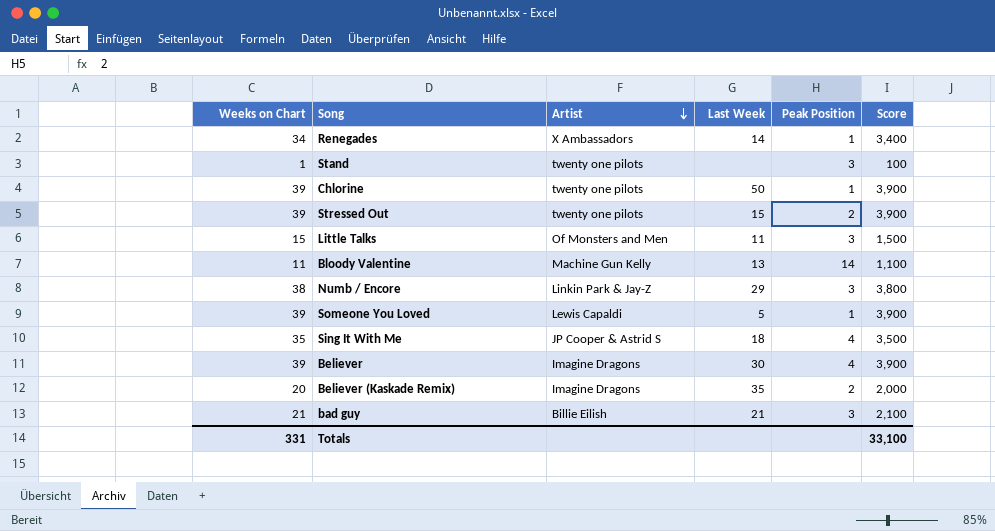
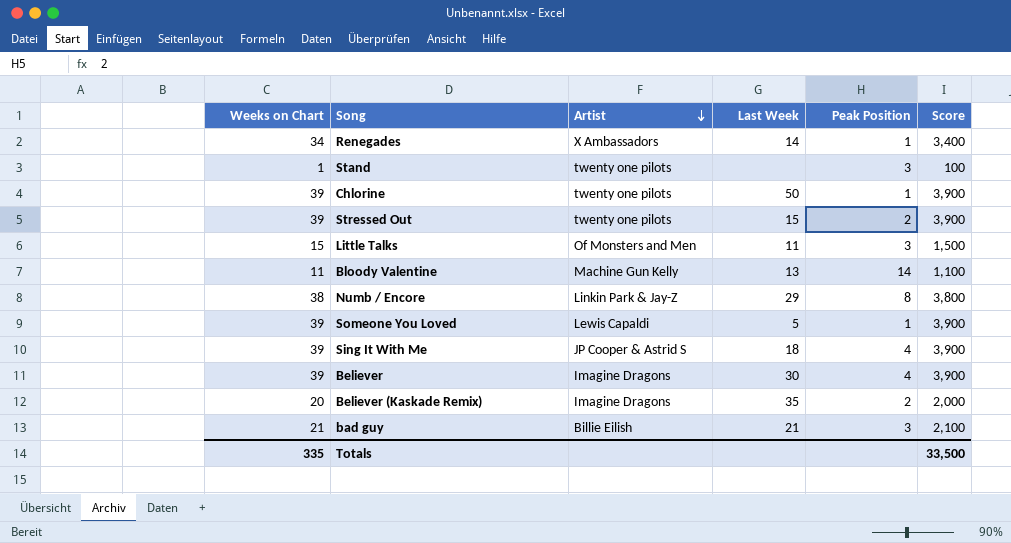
Numb / Encore | Peak Position: 3 -> 8
Sing It With Me | Weeks on Chart: 35 -> 39
Sing It With Me | Score: 3,500 -> 3,900
Totals | Weeks on Chart: 331 -> 335
Totals | Score: 33,100 -> 33,500

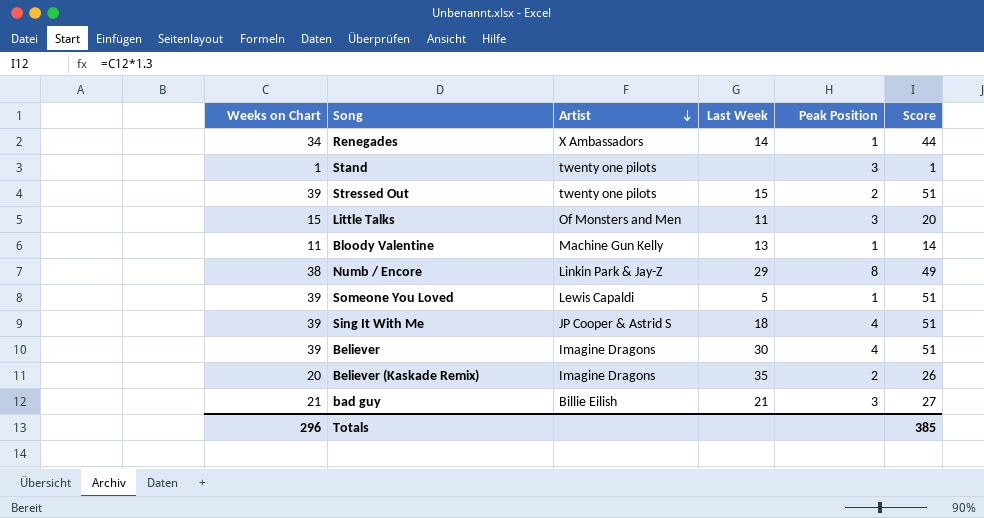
column Score | formula: [Weeks on Chart] * 100 -> [Weeks on Chart] * 1.3
row Chlorine: 39 | twenty one pilots | 50 | 1 | 3,900 -> none
Bloody Valentine | Peak Position: 14 -> 1
Totals | Weeks on Chart: 335 -> 296
Totals | Score: 33,500 -> 385

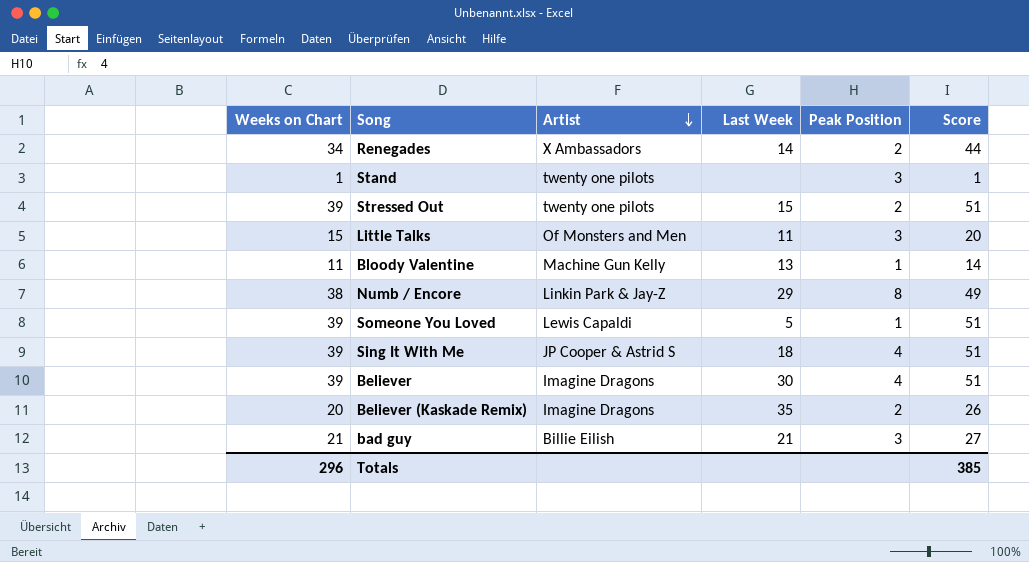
Renegades | Peak Position: 1 -> 2

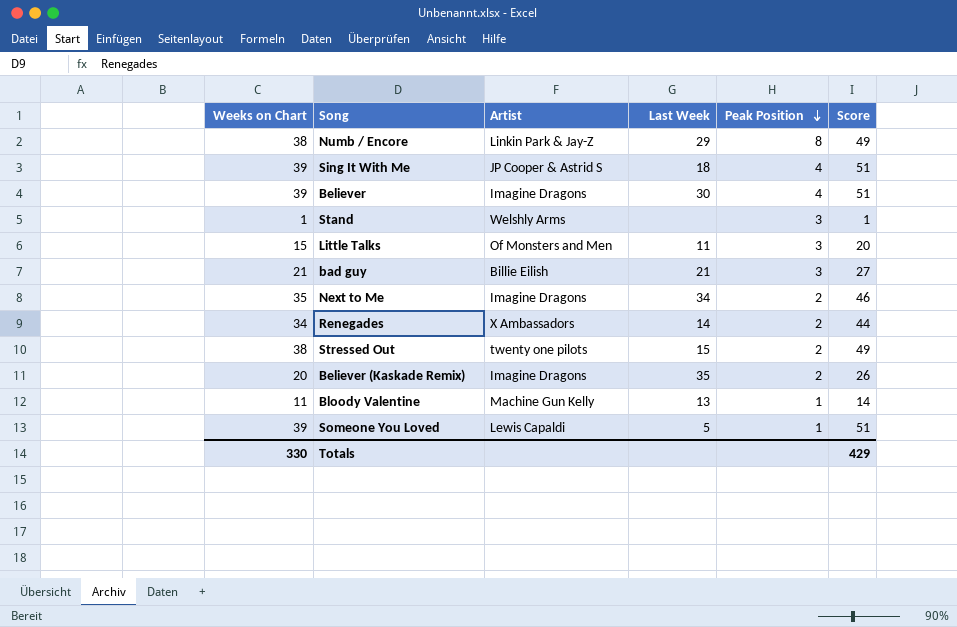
row order: Artist descending -> Peak Position descending
Stand | Artist: twenty one pilots -> Welshly Arms
row Next to Me: none -> 35 | Imagine Dragons | 34 | 2 | 46
Stressed Out | Weeks on Chart: 39 -> 38
Stressed Out | Score: 51 -> 49
Totals | Weeks on Chart: 296 -> 330
Totals | Score: 385 -> 429

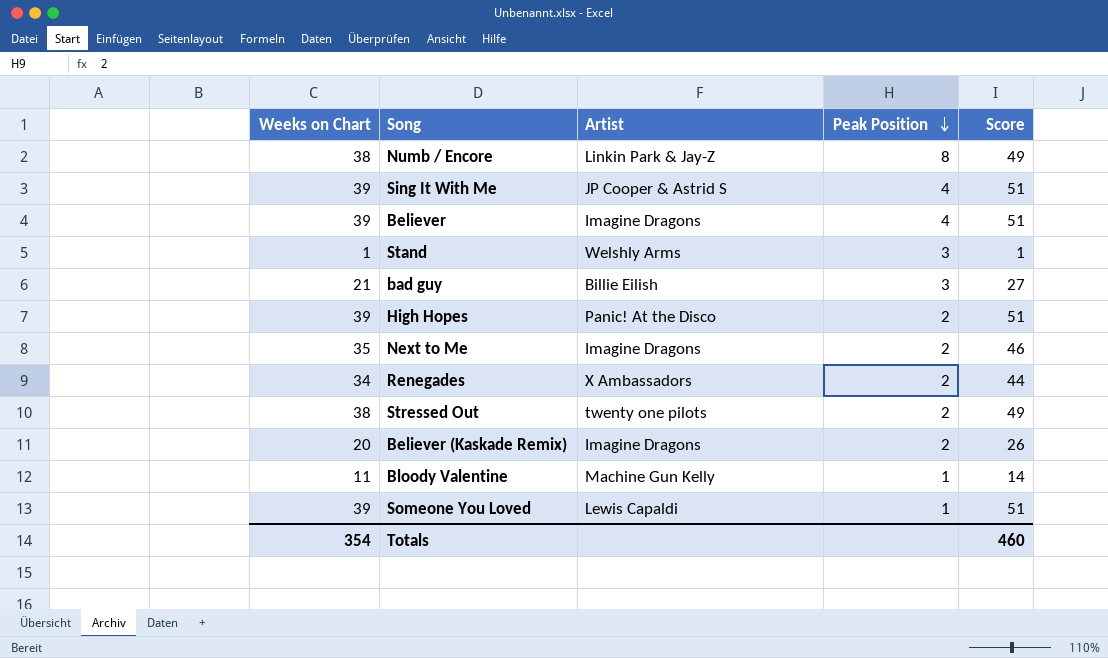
column Last Week | position: 4 -> none
row Little Talks: 15 | Of Monsters and Men | 11 | 3 | 20 -> none
row High Hopes: none -> 39 | Panic! At the Disco | 2 | 51
Totals | Weeks on Chart: 330 -> 354
Totals | Score: 429 -> 460

